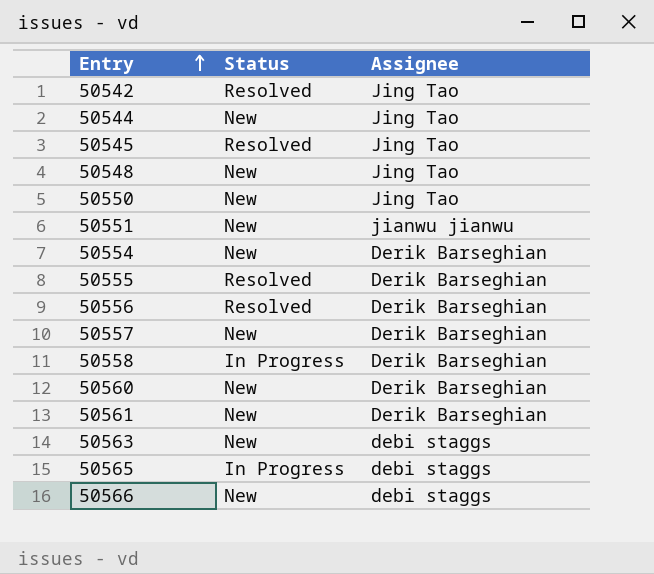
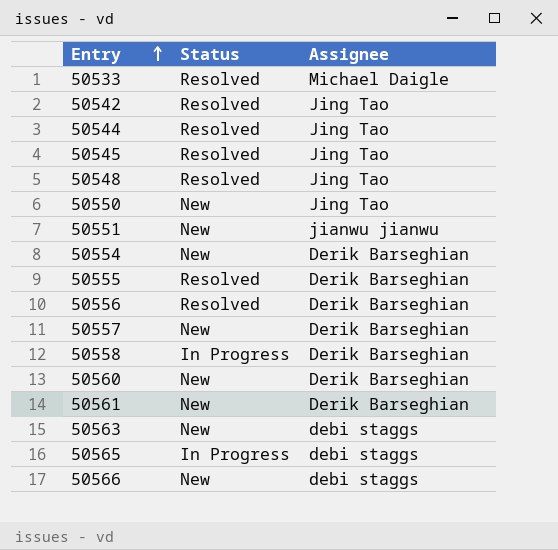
row 50533: none -> Resolved | Michael Daigle
50544 | Status: New -> Resolved
50548 | Status: New -> Resolved

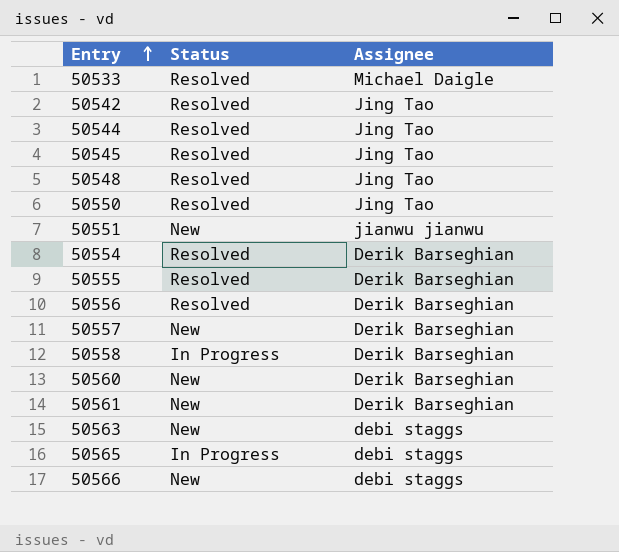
50550 | Status: New -> Resolved
50554 | Status: New -> Resolved

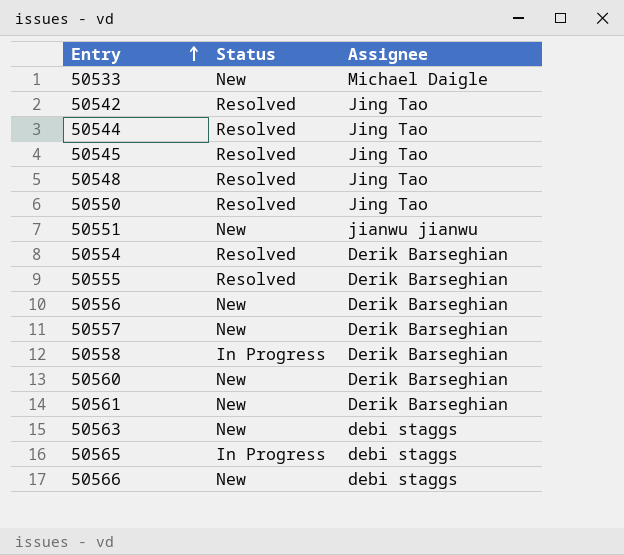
50533 | Status: Resolved -> New
50556 | Status: Resolved -> New

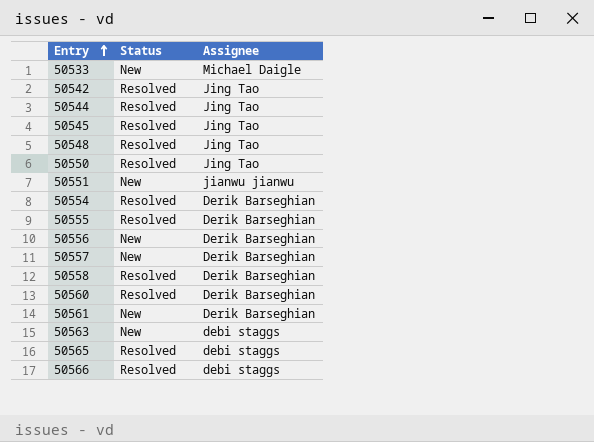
50558 | Status: In Progress -> Resolved
50560 | Status: New -> Resolved
50565 | Status: In Progress -> Resolved
50566 | Status: New -> Resolved

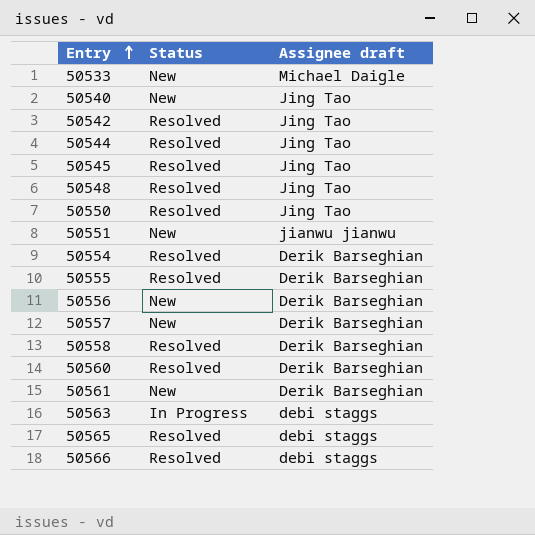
column name: Assignee -> Assignee draft
row 50540: none -> New | Jing Tao
50563 | Status: New -> In Progress

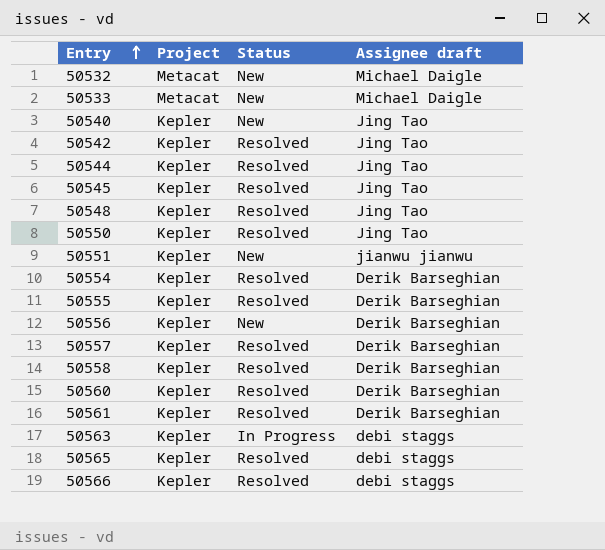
column Project | position: none -> 2
row 50532: none -> Metacat | New | Michael Daigle
50557 | Status: New -> Resolved
50561 | Status: New -> Resolved

